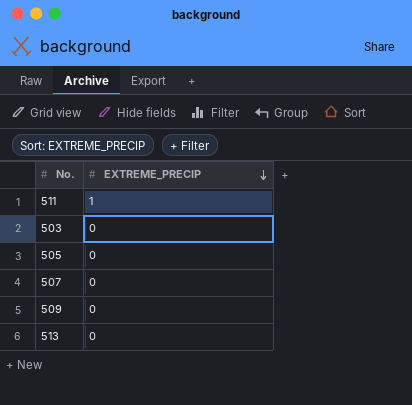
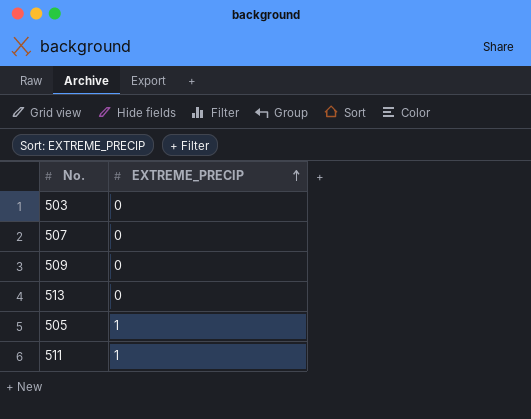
row order: EXTREME_PRECIP descending -> EXTREME_PRECIP ascending
505 | EXTREME_PRECIP: 0 -> 1

